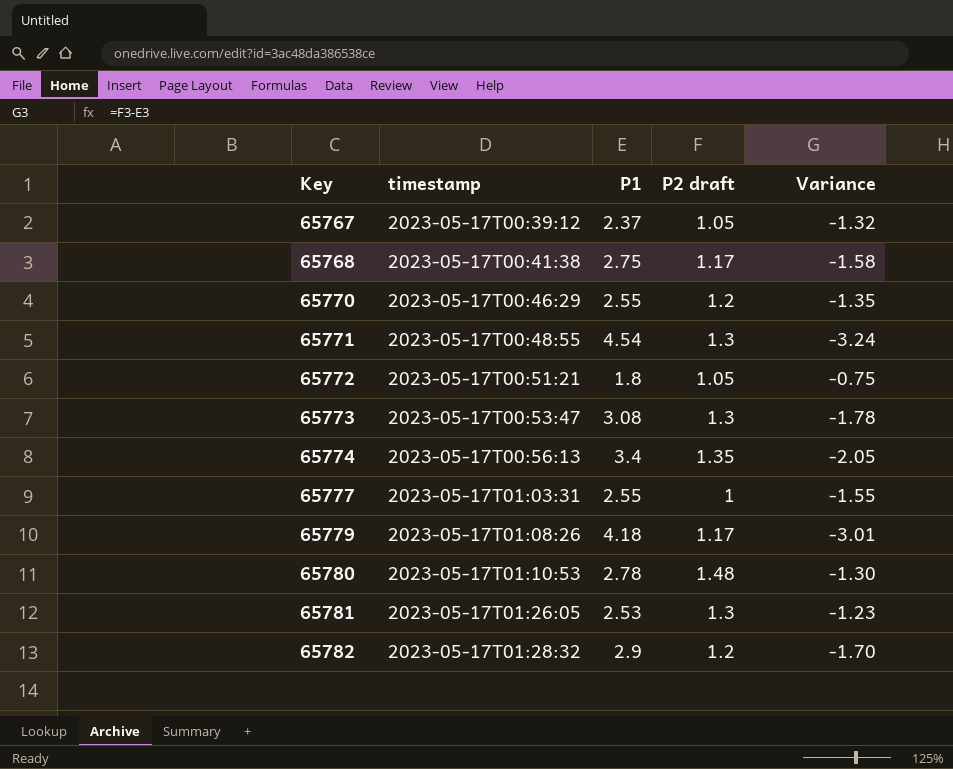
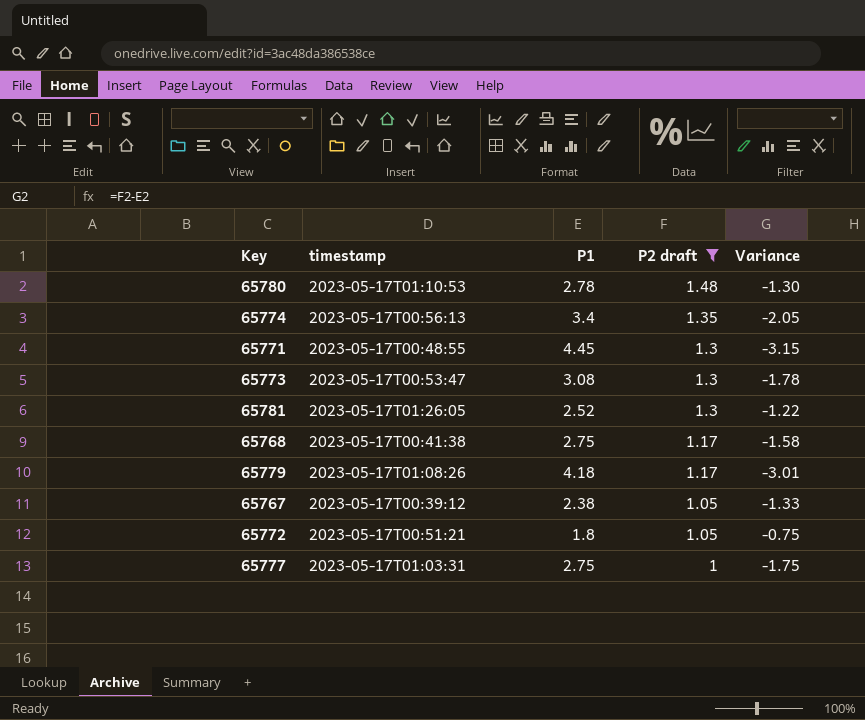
filter: none -> P2 draft != 1.2
row order: Key ascending -> P2 draft descending
65771 | P1: 4.54 -> 4.45
65771 | Variance: -3.24 -> -3.15
65781 | P1: 2.53 -> 2.52
65781 | Variance: -1.23 -> -1.22
65767 | P1: 2.37 -> 2.38
65767 | Variance: -1.32 -> -1.33
65777 | P1: 2.55 -> 2.75
65777 | Variance: -1.55 -> -1.75

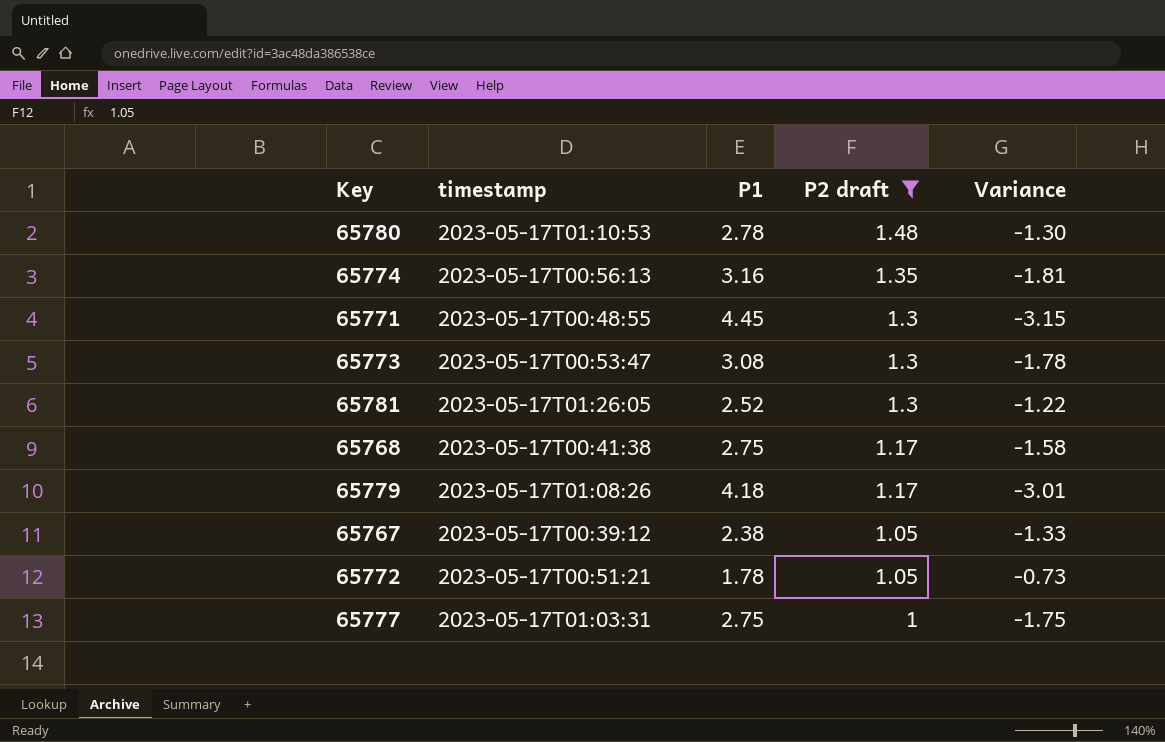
65774 | P1: 3.4 -> 3.16
65774 | Variance: -2.05 -> -1.81
65772 | P1: 1.8 -> 1.78
65772 | Variance: -0.75 -> -0.73

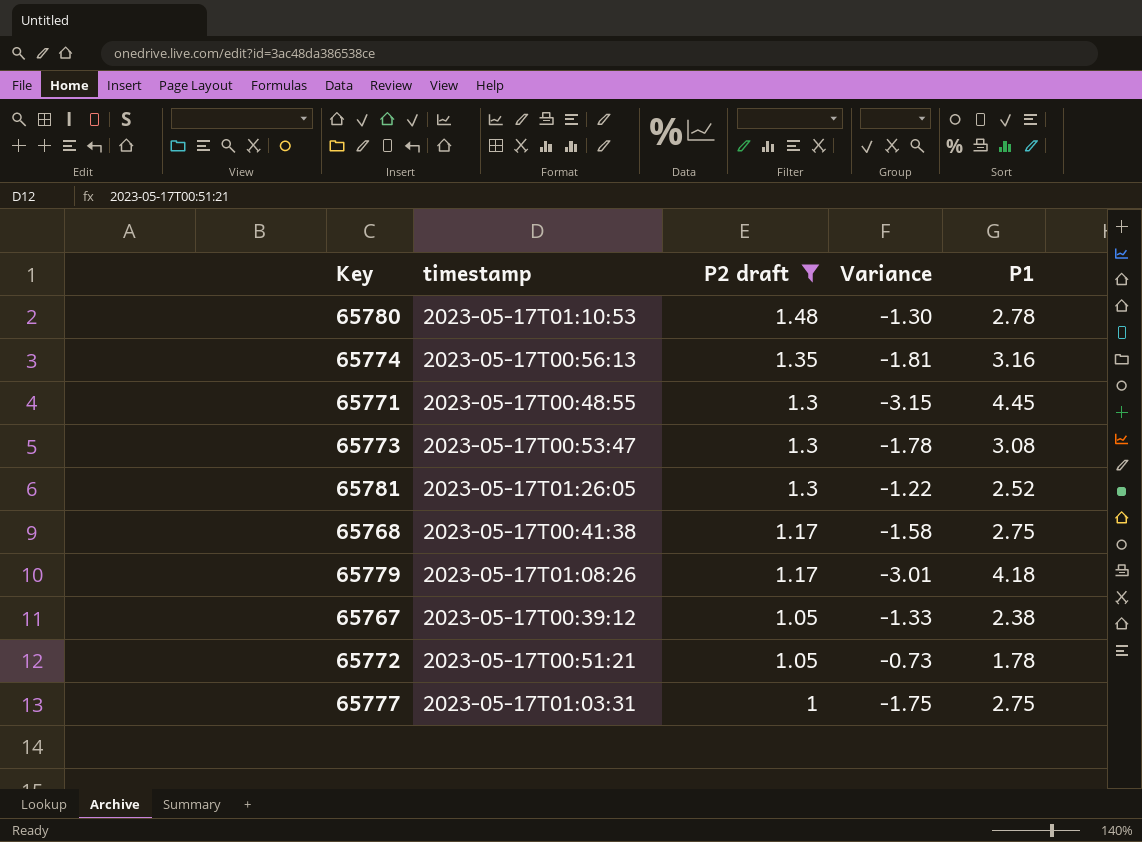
column P1 | position: 3 -> 5

